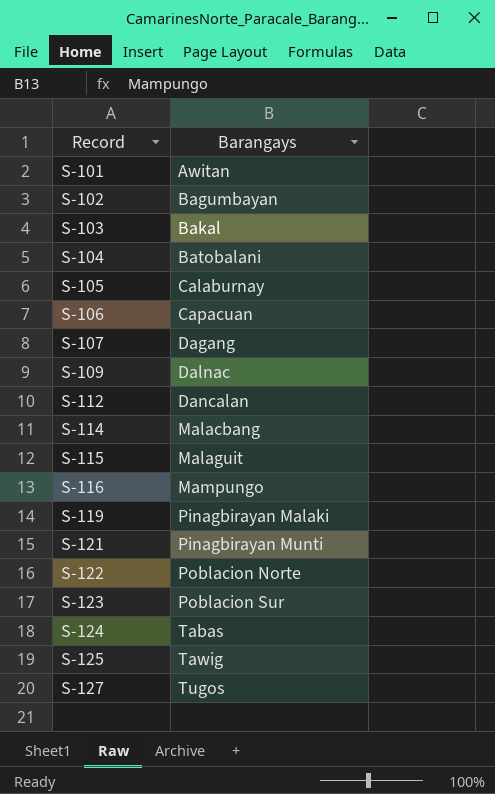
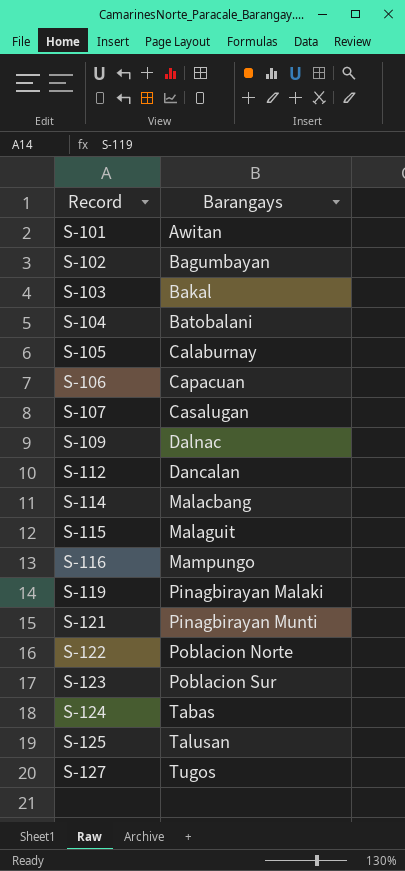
S-107 | Barangays: Dagang -> Casalugan
S-125 | Barangays: Tawig -> Talusan

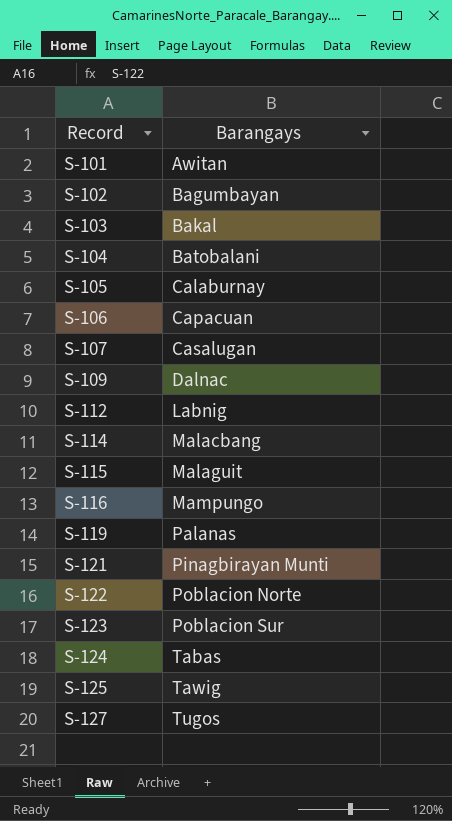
S-112 | Barangays: Dancalan -> Labnig
S-119 | Barangays: Pinagbirayan Malaki -> Palanas
S-125 | Barangays: Talusan -> Tawig

